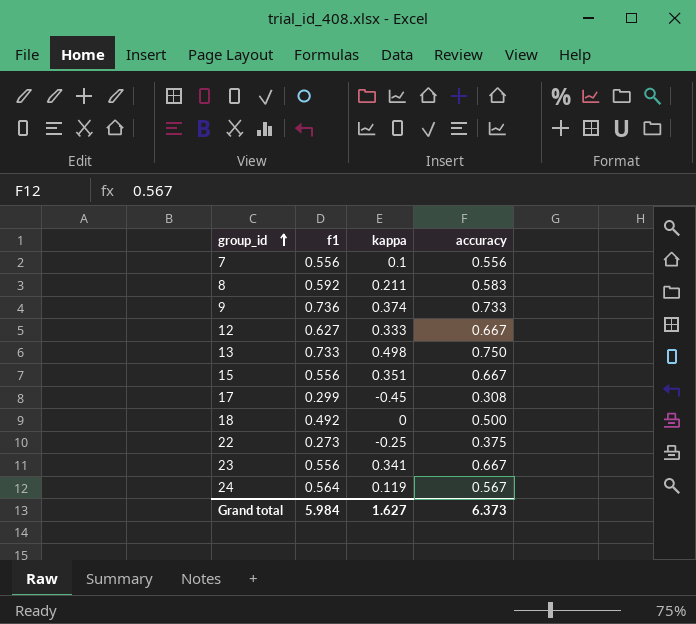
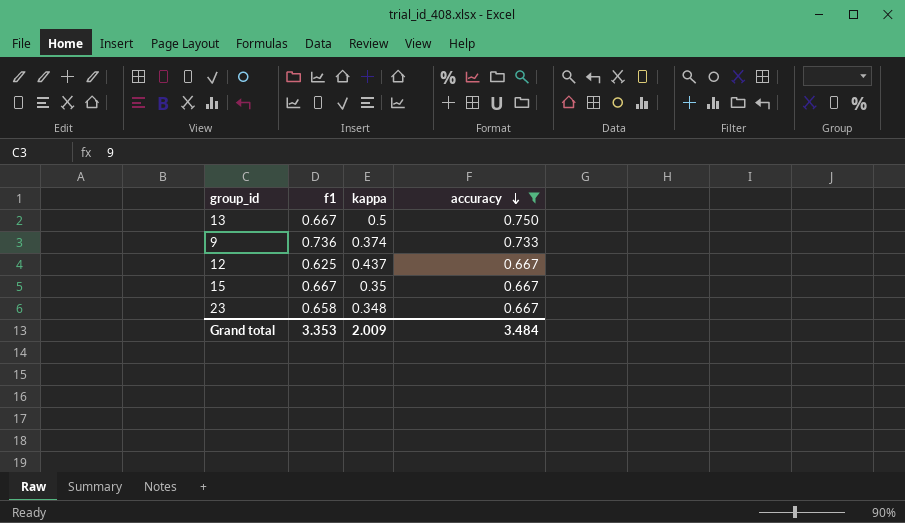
filter: none -> accuracy >= 0.667
row order: group_id ascending -> accuracy descending
13 | f1: 0.733 -> 0.667
13 | kappa: 0.498 -> 0.5
12 | f1: 0.627 -> 0.625
12 | kappa: 0.333 -> 0.437
15 | f1: 0.556 -> 0.667
15 | kappa: 0.351 -> 0.35
23 | f1: 0.556 -> 0.658
23 | kappa: 0.341 -> 0.348
Grand total | f1: 5.984 -> 3.353
Grand total | kappa: 1.627 -> 2.009
Grand total | accuracy: 6.373 -> 3.484

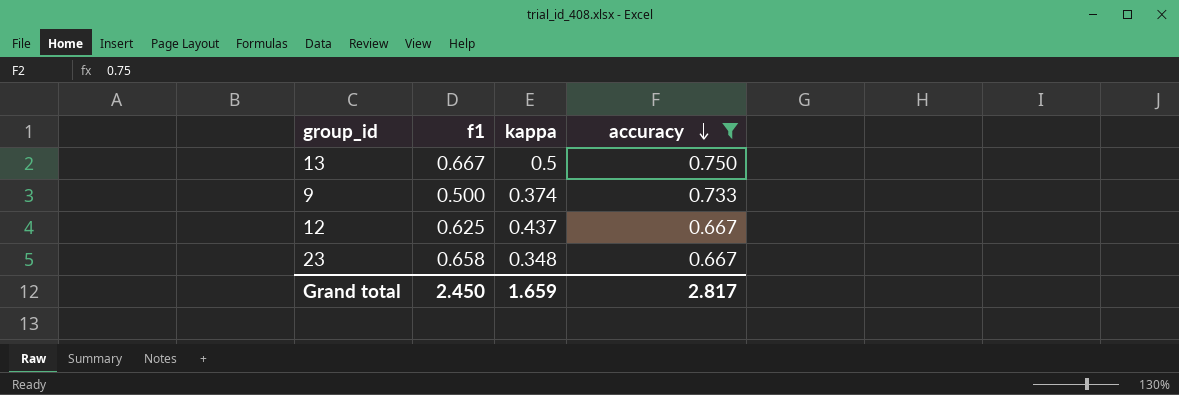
row 15: 0.667 | 0.35 | 0.667 -> none
9 | f1: 0.736 -> 0.500
Grand total | f1: 3.353 -> 2.450
Grand total | kappa: 2.009 -> 1.659
Grand total | accuracy: 3.484 -> 2.817

